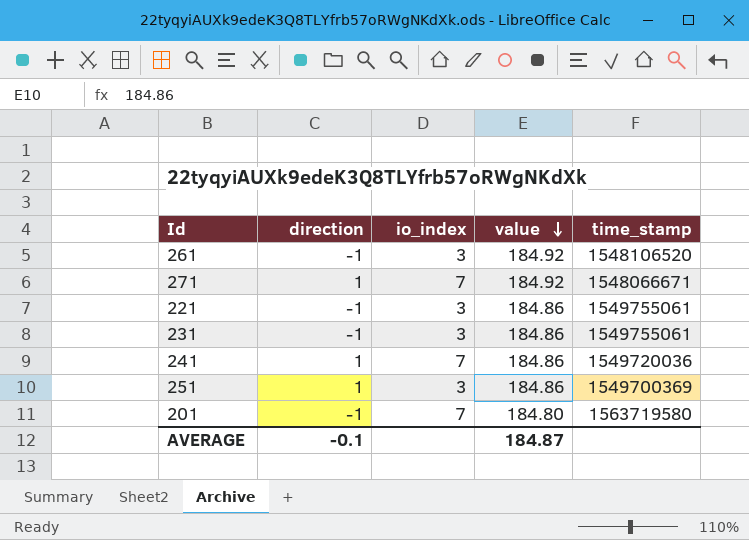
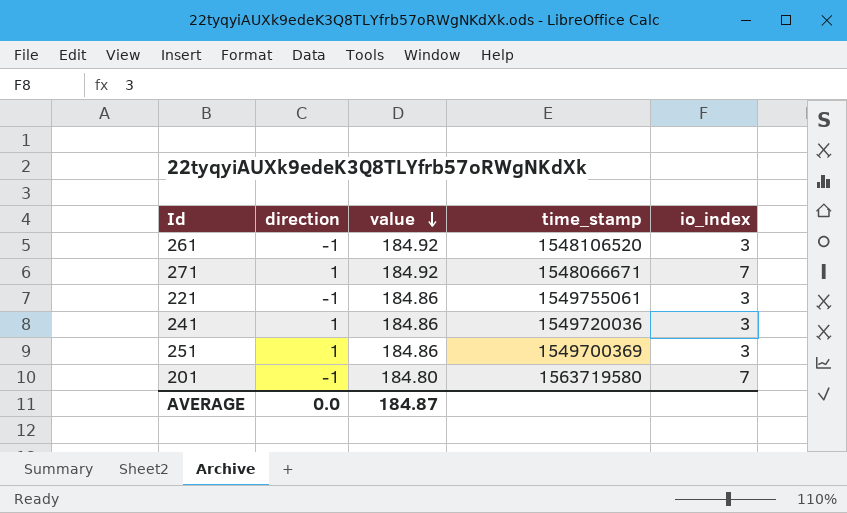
column io_index | position: 3 -> 5
row 231: -1 | 3 | 184.86 | 1549755061 -> none
241 | io_index: 7 -> 3
AVERAGE | direction: -0.1 -> 0.0

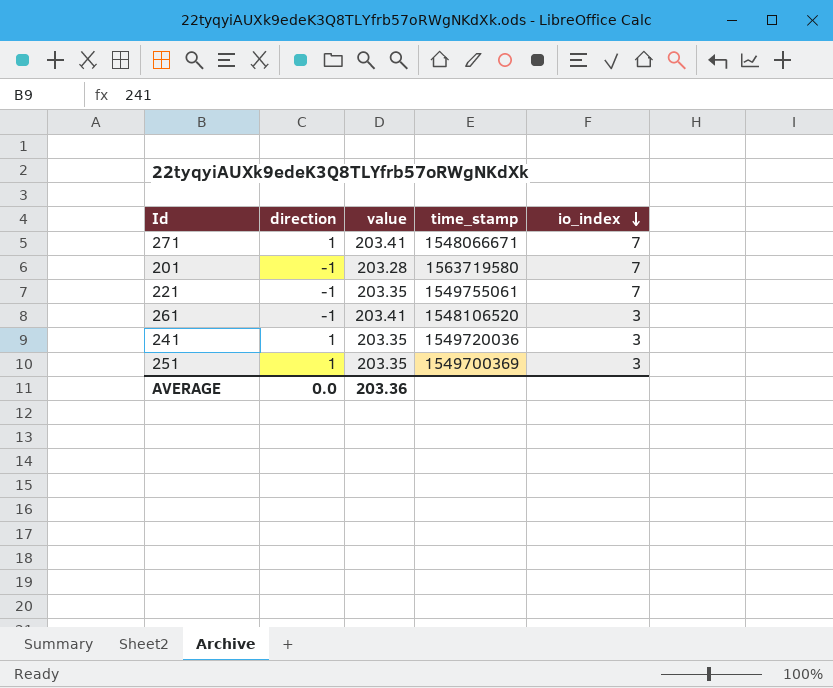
row order: value descending -> io_index descending
271 | value: 184.92 -> 203.41
201 | value: 184.80 -> 203.28
221 | value: 184.86 -> 203.35
221 | io_index: 3 -> 7
261 | value: 184.92 -> 203.41
241 | value: 184.86 -> 203.35
251 | value: 184.86 -> 203.35
AVERAGE | value: 184.87 -> 203.36

